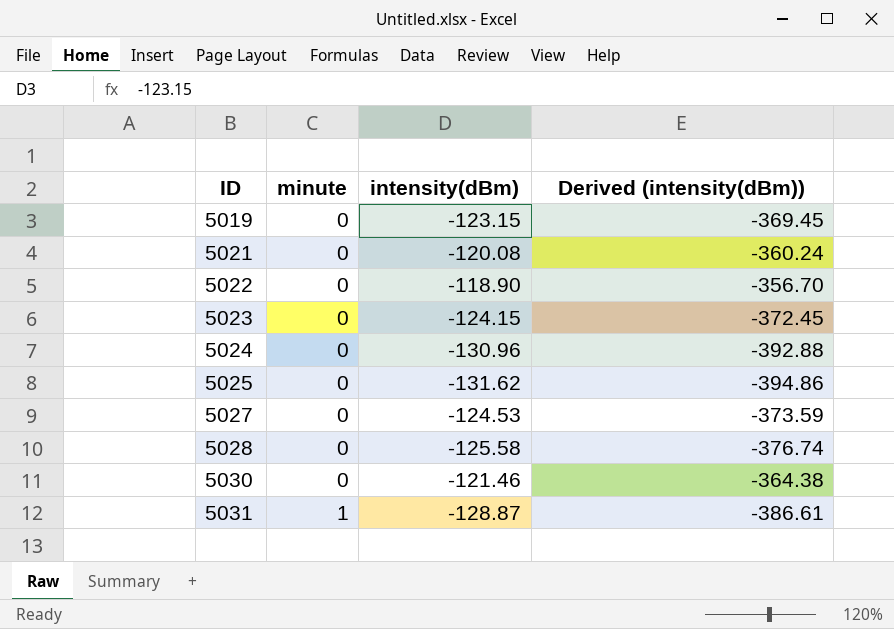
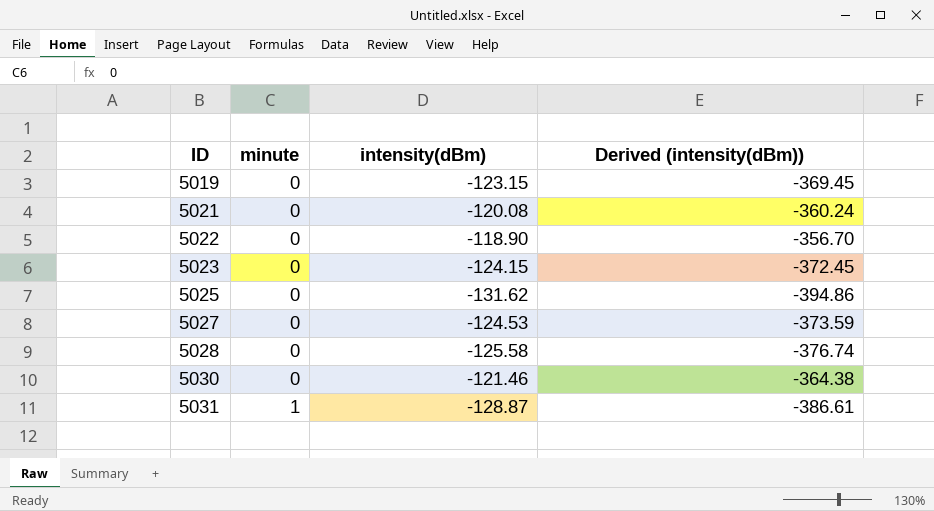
row 5024: 0 | -130.96 | -392.88 -> none

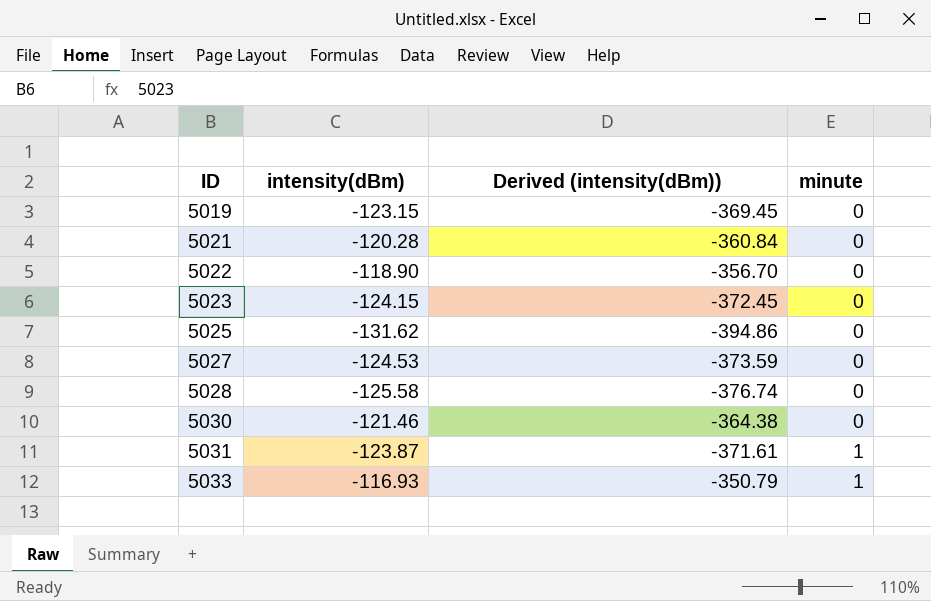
column minute | position: 2 -> 4
5021 | intensity(dBm): -120.08 -> -120.28
5021 | Derived (intensity(dBm)): -360.24 -> -360.84
5031 | intensity(dBm): -128.87 -> -123.87
5031 | Derived (intensity(dBm)): -386.61 -> -371.61
row 5033: none -> -116.93 | -350.79 | 1

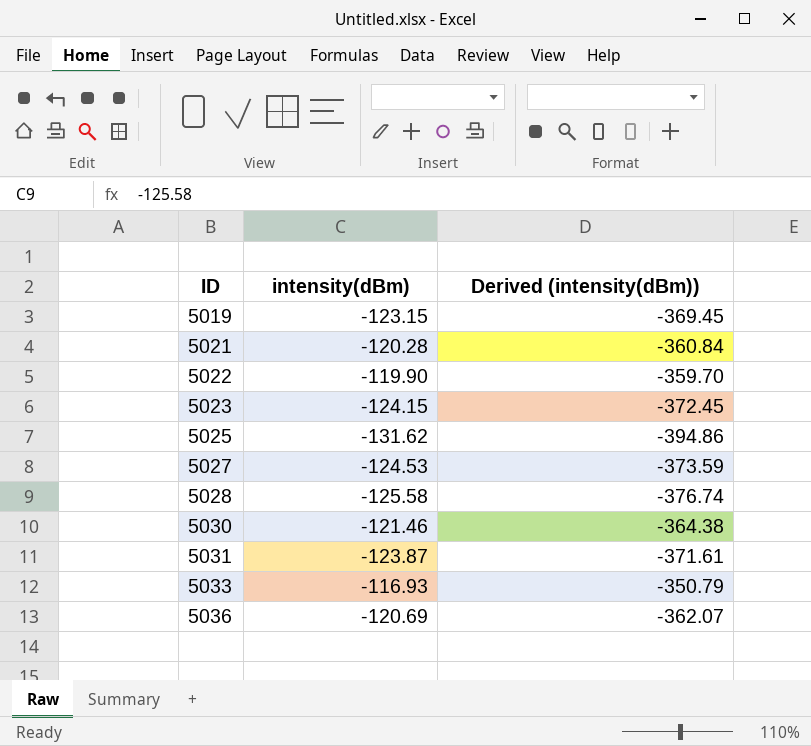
column minute | position: 4 -> none
5022 | intensity(dBm): -118.90 -> -119.90
5022 | Derived (intensity(dBm)): -356.70 -> -359.70
row 5036: none -> -120.69 | -362.07

